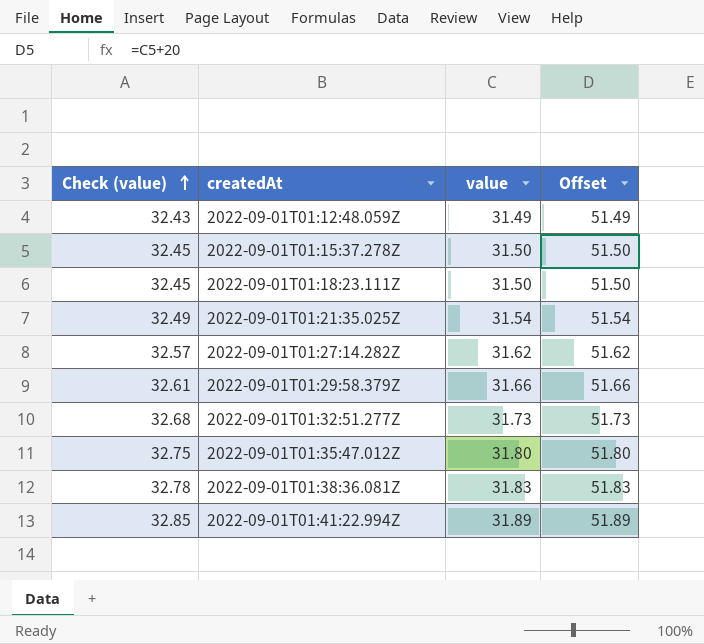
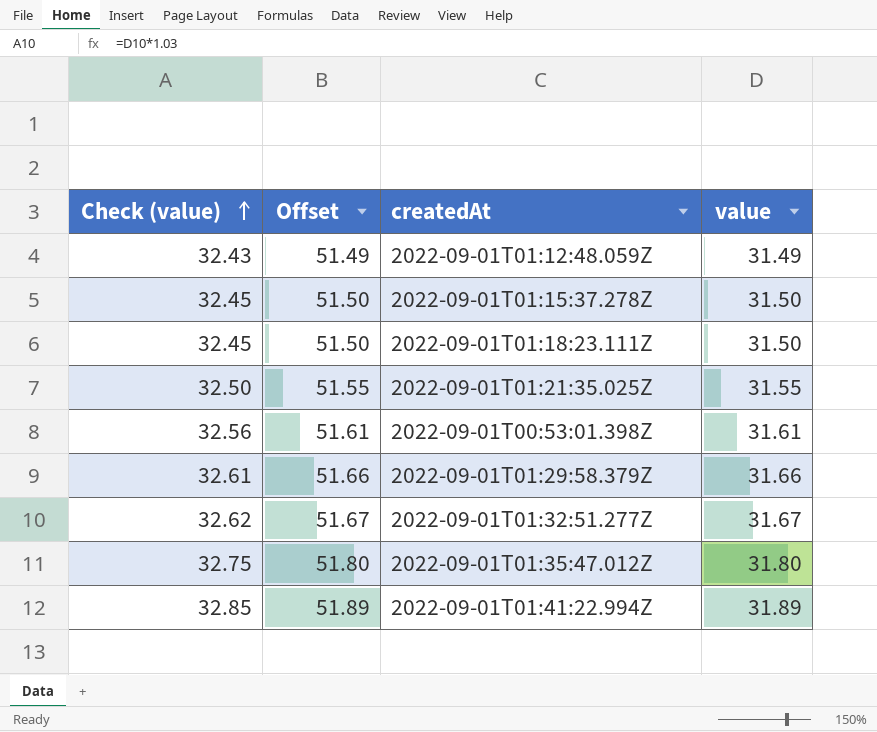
column Offset | position: 4 -> 2
row 2022-09-01T01:27:14.282Z: 32.57 | 31.62 | 51.62 -> none
row 2022-09-01T01:38:36.081Z: 32.78 | 31.83 | 51.83 -> none
2022-09-01T01:21:35.025Z | Check (value): 32.49 -> 32.50
2022-09-01T01:21:35.025Z | Offset: 51.54 -> 51.55
2022-09-01T01:21:35.025Z | value: 31.54 -> 31.55
row 2022-09-01T00:53:01.398Z: none -> 32.56 | 51.61 | 31.61
2022-09-01T01:32:51.277Z | Check (value): 32.68 -> 32.62
2022-09-01T01:32:51.277Z | Offset: 51.73 -> 51.67
2022-09-01T01:32:51.277Z | value: 31.73 -> 31.67

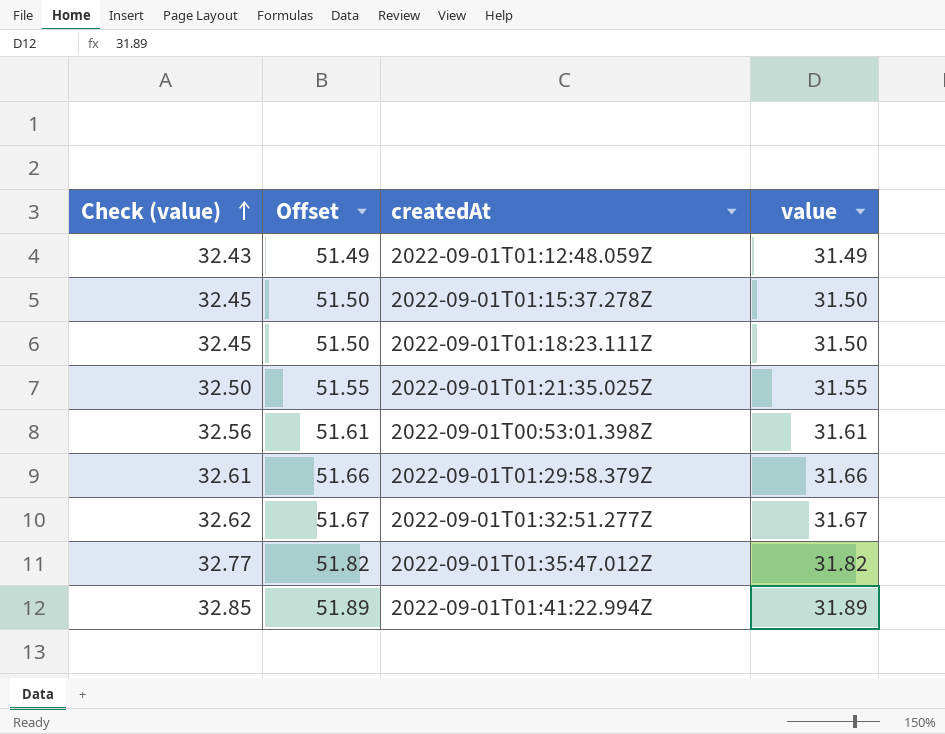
2022-09-01T01:35:47.012Z | Check (value): 32.75 -> 32.77
2022-09-01T01:35:47.012Z | Offset: 51.80 -> 51.82
2022-09-01T01:35:47.012Z | value: 31.80 -> 31.82

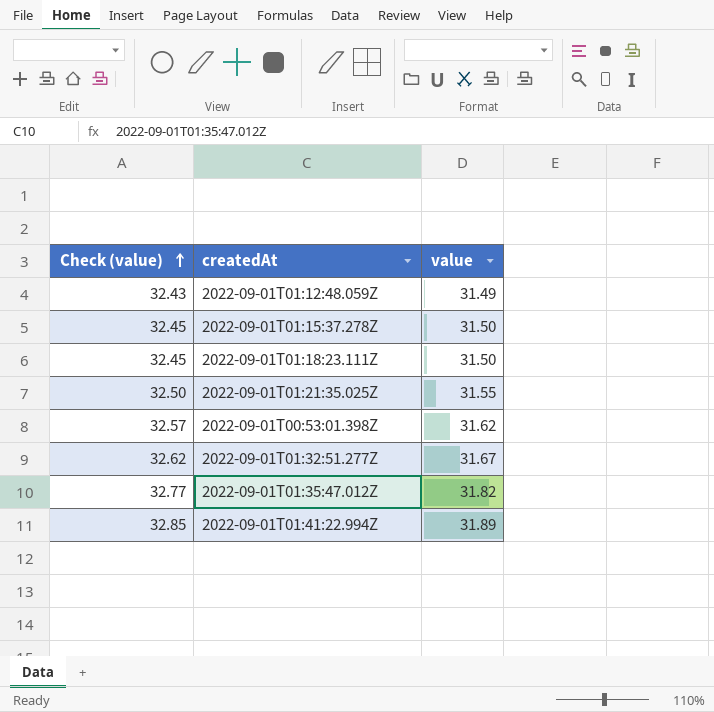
column Offset | formula: [value] + 20 -> none
row 2022-09-01T01:29:58.379Z: 32.61 | 51.66 | 31.66 -> none
2022-09-01T00:53:01.398Z | Check (value): 32.56 -> 32.57
2022-09-01T00:53:01.398Z | value: 31.61 -> 31.62

